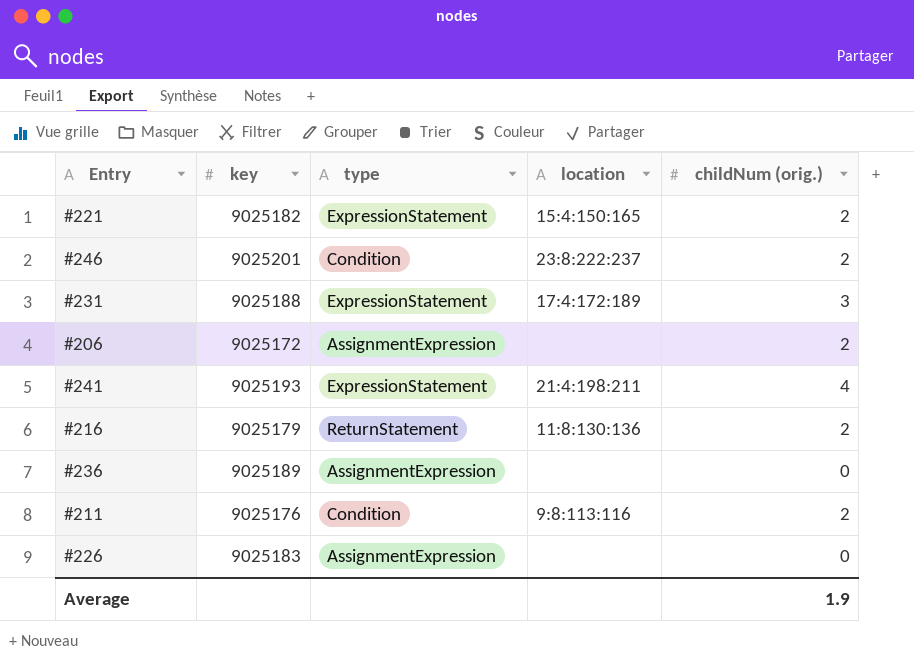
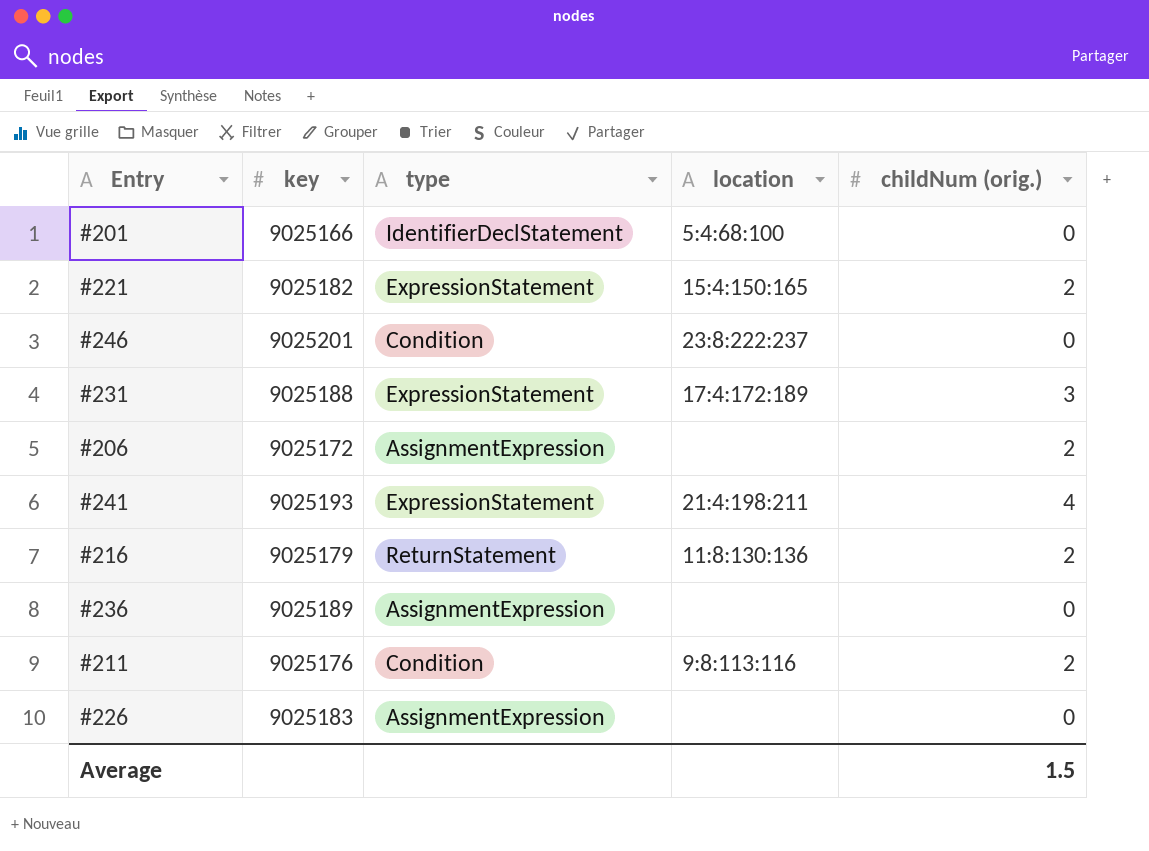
row #201: none -> 9025166 | IdentifierDeclStatement | 5:4:68:100 | 0
#246 | childNum (orig.): 2 -> 0
Average | childNum (orig.): 1.9 -> 1.5

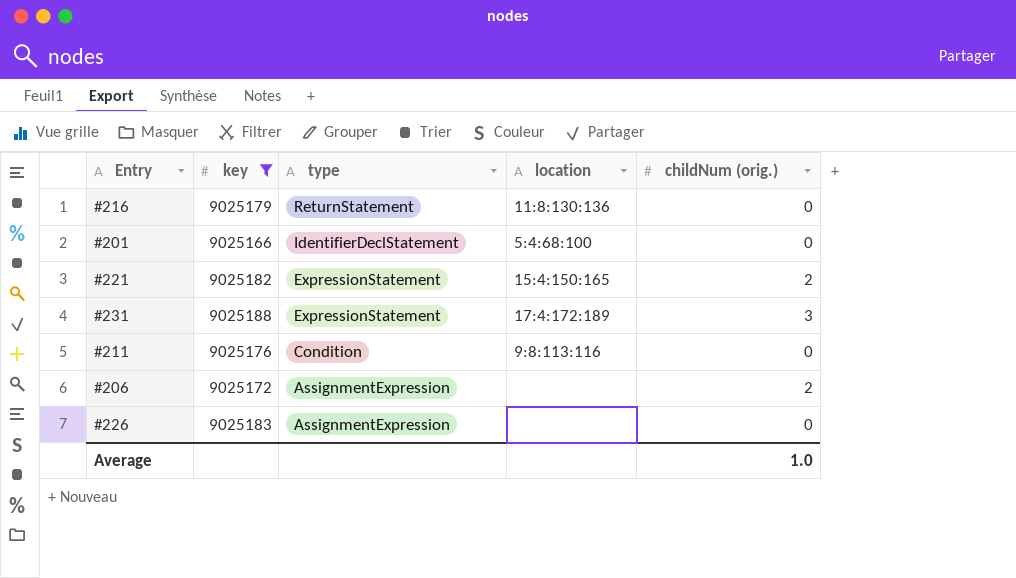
filter: none -> key <= 9025188
row order: none -> type descending
#216 | childNum (orig.): 2 -> 0
#211 | childNum (orig.): 2 -> 0
Average | childNum (orig.): 1.5 -> 1.0

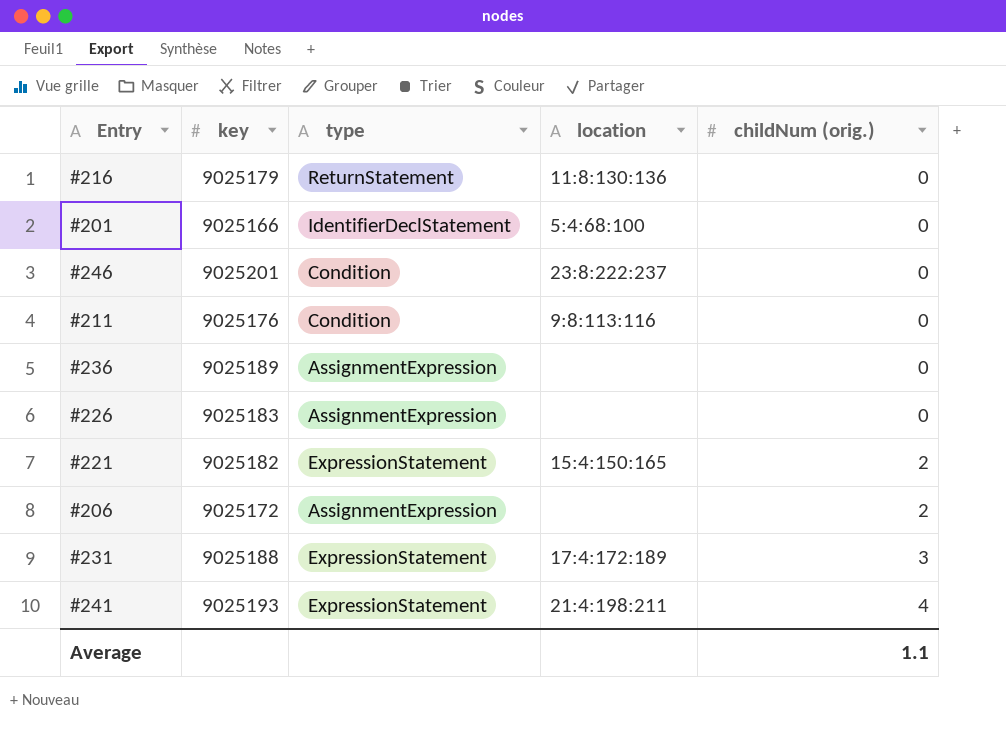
filter: key <= 9025188 -> none
row order: type descending -> childNum (orig.) ascending
Average | childNum (orig.): 1.0 -> 1.1

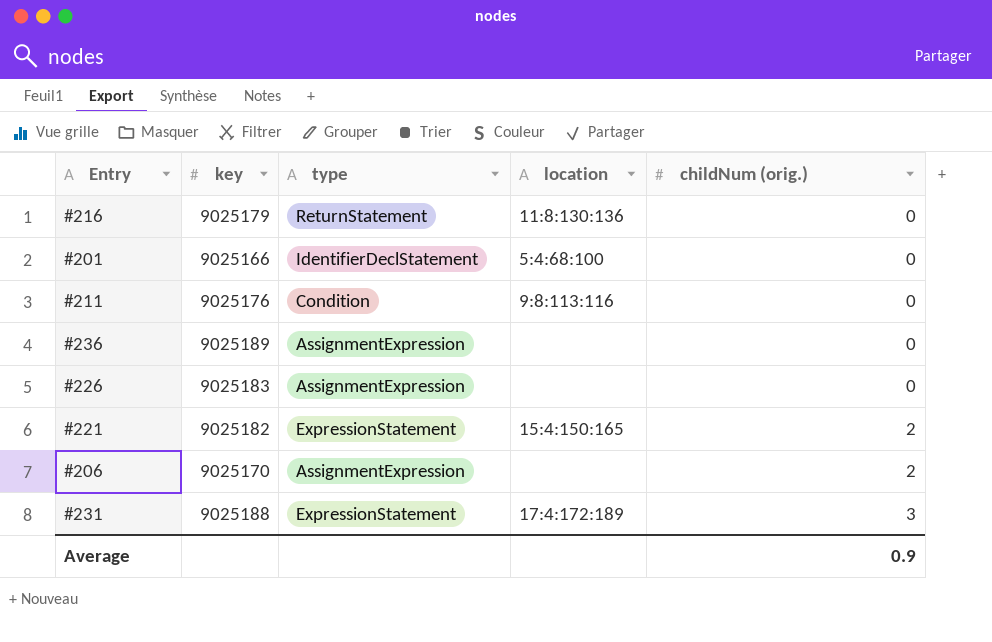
row #246: 9025201 | Condition | 23:8:222:237 | 0 -> none
row #241: 9025193 | ExpressionStatement | 21:4:198:211 | 4 -> none
#206 | key: 9025172 -> 9025170
Average | childNum (orig.): 1.1 -> 0.9

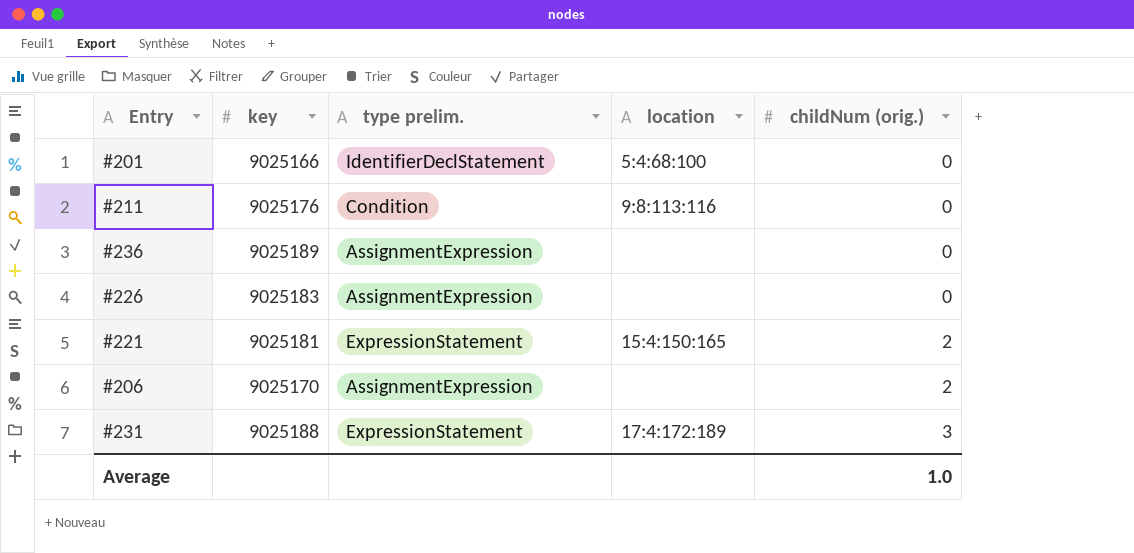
column name: type -> type prelim.
row #216: 9025179 | ReturnStatement | 11:8:130:136 | 0 -> none
#221 | key: 9025182 -> 9025181
Average | childNum (orig.): 0.9 -> 1.0

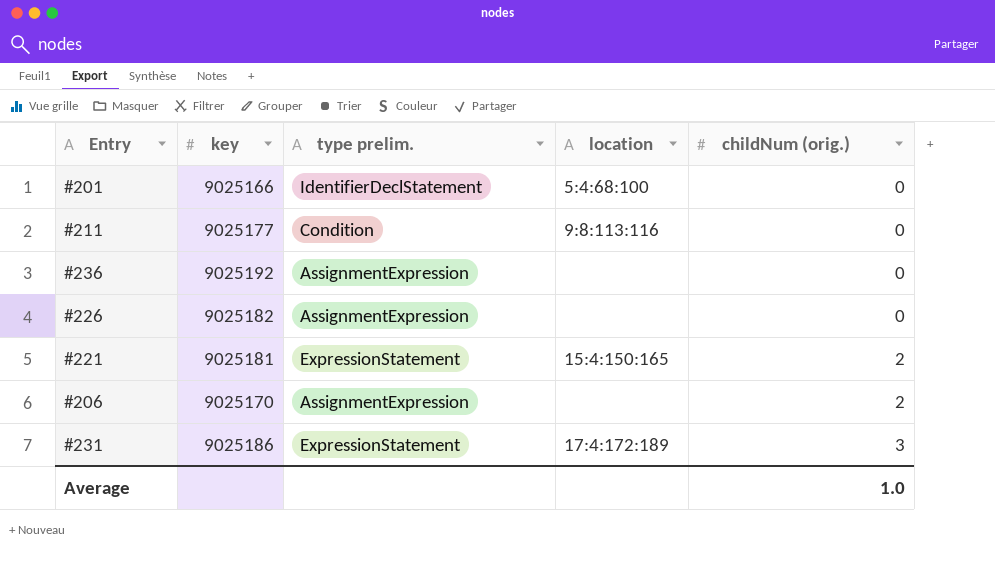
#211 | key: 9025176 -> 9025177
#236 | key: 9025189 -> 9025192
#226 | key: 9025183 -> 9025182
#231 | key: 9025188 -> 9025186

